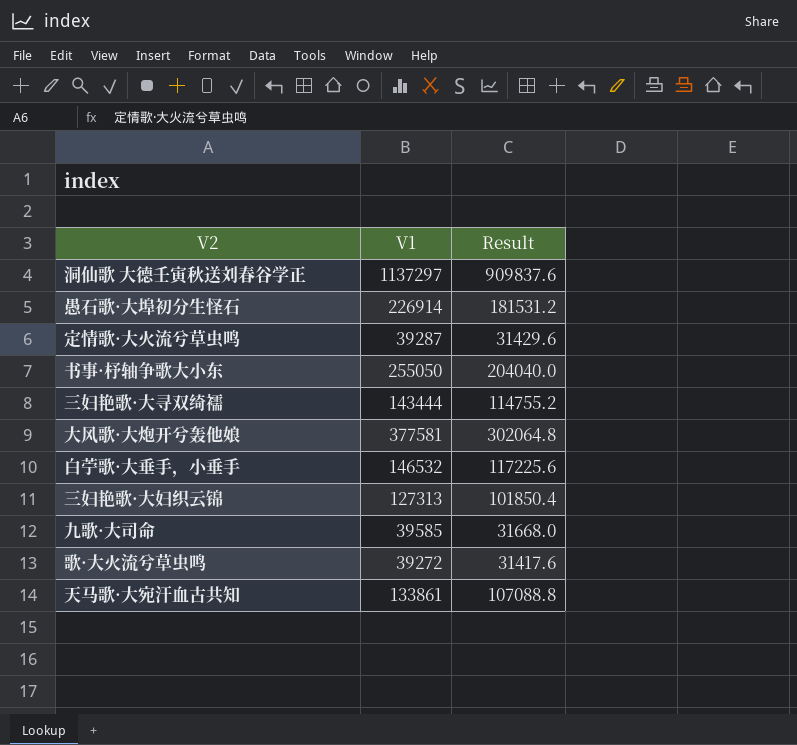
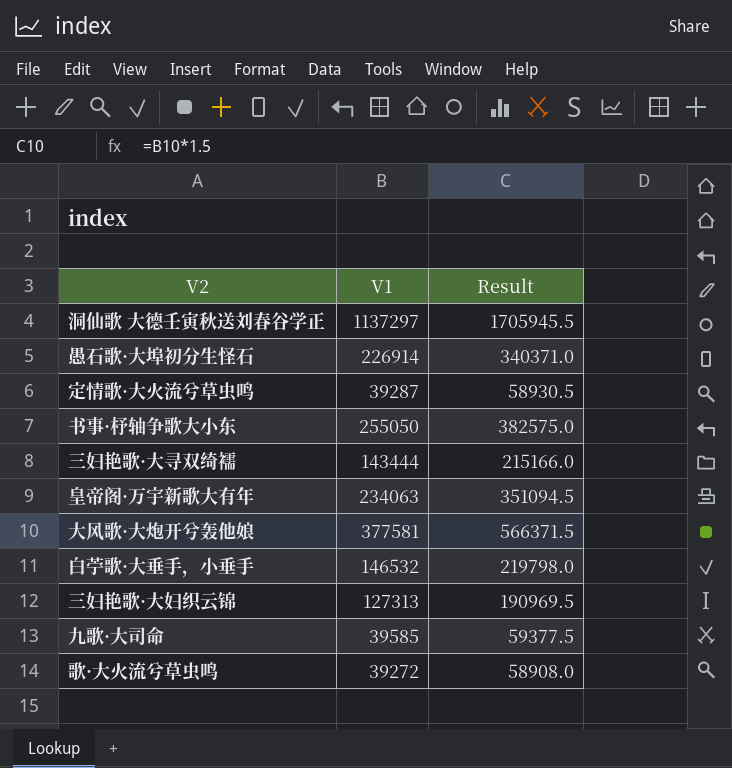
column Result | formula: [V1] * 0.8 -> [V1] * 1.5
row 天马歌·大宛汗血古共知: 133861 | 107088.8 -> none
row 皇帝阁·万宇新歌大有年: none -> 234063 | 351094.5

